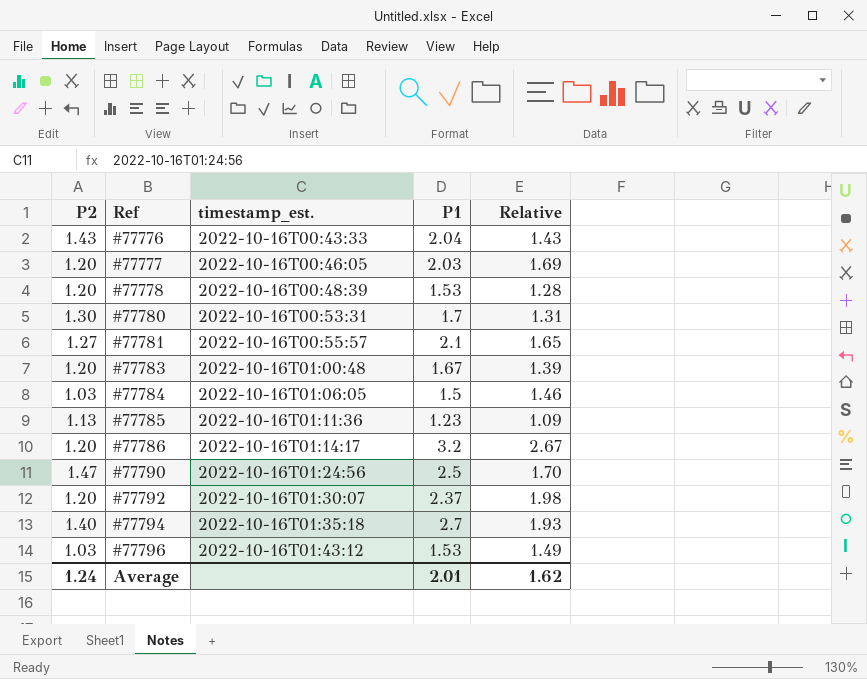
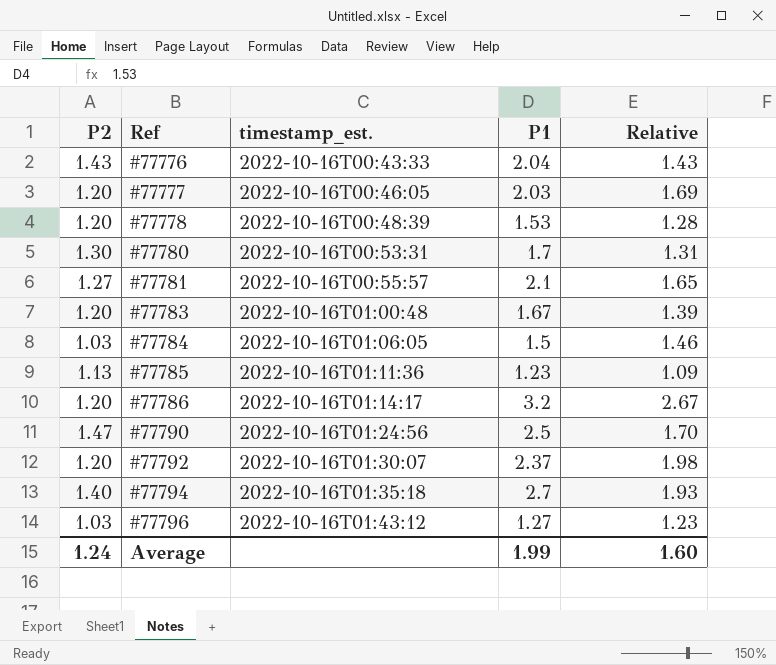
#77796 | P1: 1.53 -> 1.27
#77796 | Relative: 1.49 -> 1.23
Average | P1: 2.01 -> 1.99
Average | Relative: 1.62 -> 1.60

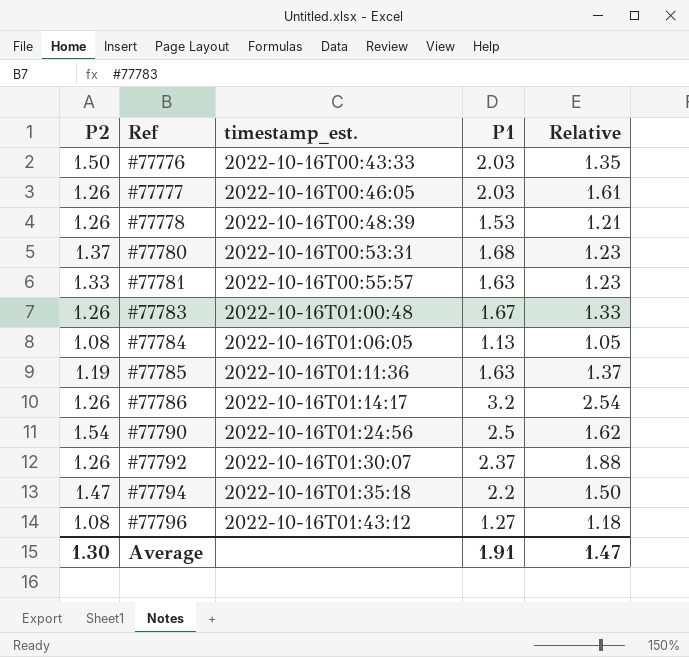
#77776 | P2: 1.43 -> 1.50
#77776 | P1: 2.04 -> 2.03
#77776 | Relative: 1.43 -> 1.35
#77777 | P2: 1.20 -> 1.26
#77777 | Relative: 1.69 -> 1.61
#77778 | P2: 1.20 -> 1.26
#77778 | Relative: 1.28 -> 1.21
#77780 | P2: 1.30 -> 1.37
#77780 | P1: 1.7 -> 1.68
#77780 | Relative: 1.31 -> 1.23
#77781 | P2: 1.27 -> 1.33
#77781 | P1: 2.1 -> 1.63
#77781 | Relative: 1.65 -> 1.23
#77783 | P2: 1.20 -> 1.26
#77783 | Relative: 1.39 -> 1.33
#77784 | P2: 1.03 -> 1.08
#77784 | P1: 1.5 -> 1.13
#77784 | Relative: 1.46 -> 1.05
#77785 | P2: 1.13 -> 1.19
#77785 | P1: 1.23 -> 1.63
#77785 | Relative: 1.09 -> 1.37
#77786 | P2: 1.20 -> 1.26
#77786 | Relative: 2.67 -> 2.54
#77790 | P2: 1.47 -> 1.54
#77790 | Relative: 1.70 -> 1.62
#77792 | P2: 1.20 -> 1.26
#77792 | Relative: 1.98 -> 1.88
#77794 | P2: 1.40 -> 1.47
#77794 | P1: 2.7 -> 2.2
#77794 | Relative: 1.93 -> 1.50
#77796 | P2: 1.03 -> 1.08
#77796 | Relative: 1.23 -> 1.18
Average | P2: 1.24 -> 1.30
Average | P1: 1.99 -> 1.91
Average | Relative: 1.60 -> 1.47

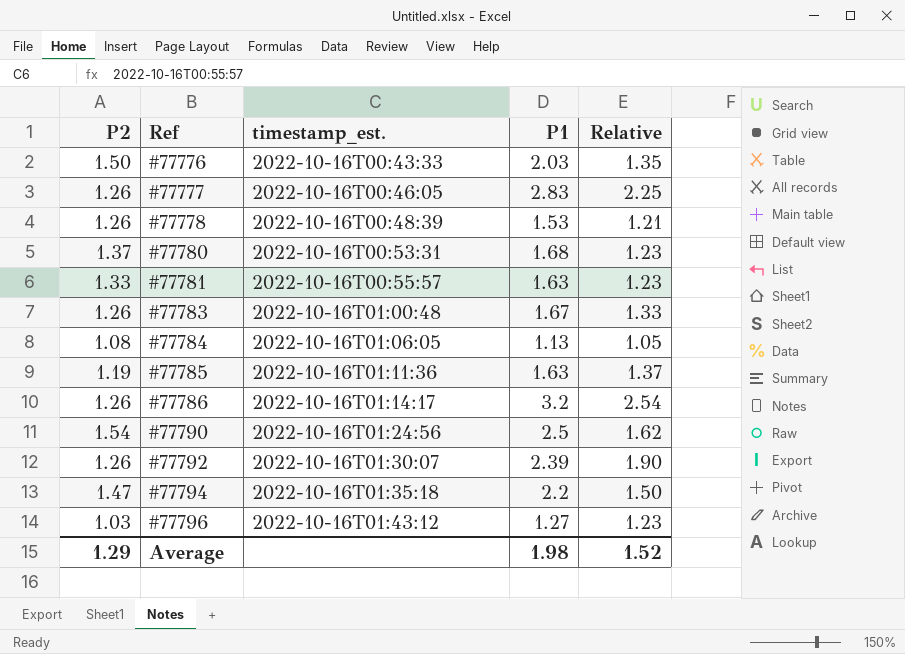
#77777 | P1: 2.03 -> 2.83
#77777 | Relative: 1.61 -> 2.25
#77792 | P1: 2.37 -> 2.39
#77792 | Relative: 1.88 -> 1.90
#77796 | P2: 1.08 -> 1.03
#77796 | Relative: 1.18 -> 1.23
Average | P2: 1.30 -> 1.29
Average | P1: 1.91 -> 1.98
Average | Relative: 1.47 -> 1.52

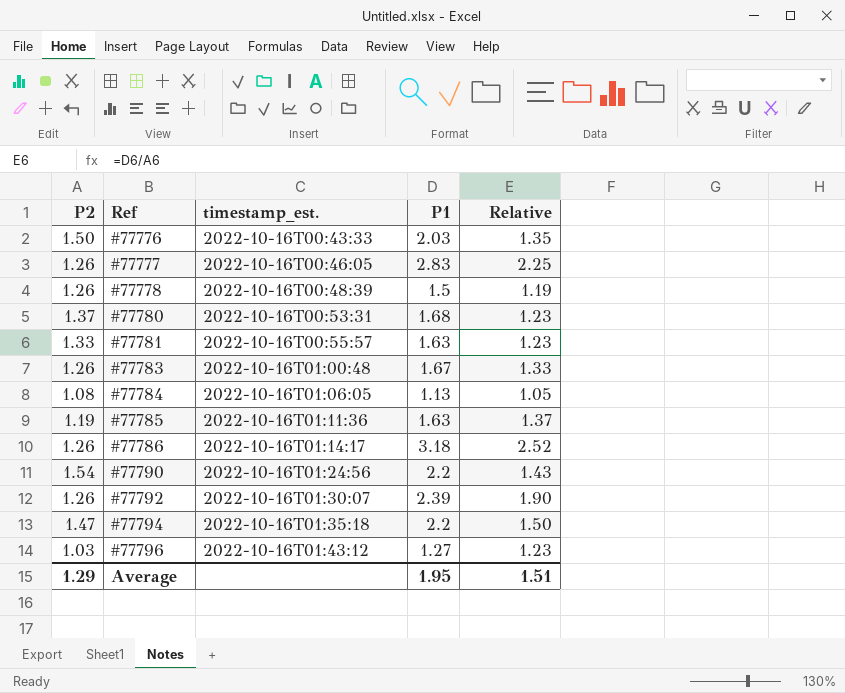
#77778 | P1: 1.53 -> 1.5
#77778 | Relative: 1.21 -> 1.19
#77786 | P1: 3.2 -> 3.18
#77786 | Relative: 2.54 -> 2.52
#77790 | P1: 2.5 -> 2.2
#77790 | Relative: 1.62 -> 1.43
Average | P1: 1.98 -> 1.95
Average | Relative: 1.52 -> 1.51

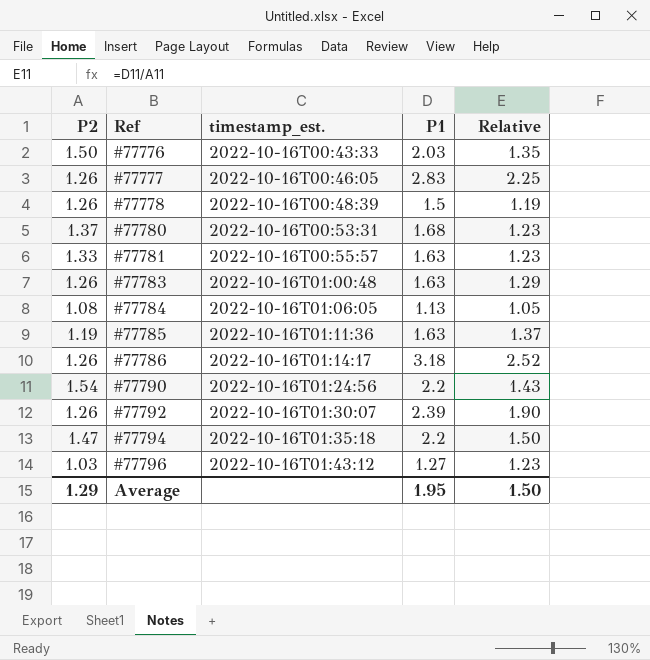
#77783 | P1: 1.67 -> 1.63
#77783 | Relative: 1.33 -> 1.29
Average | Relative: 1.51 -> 1.50

